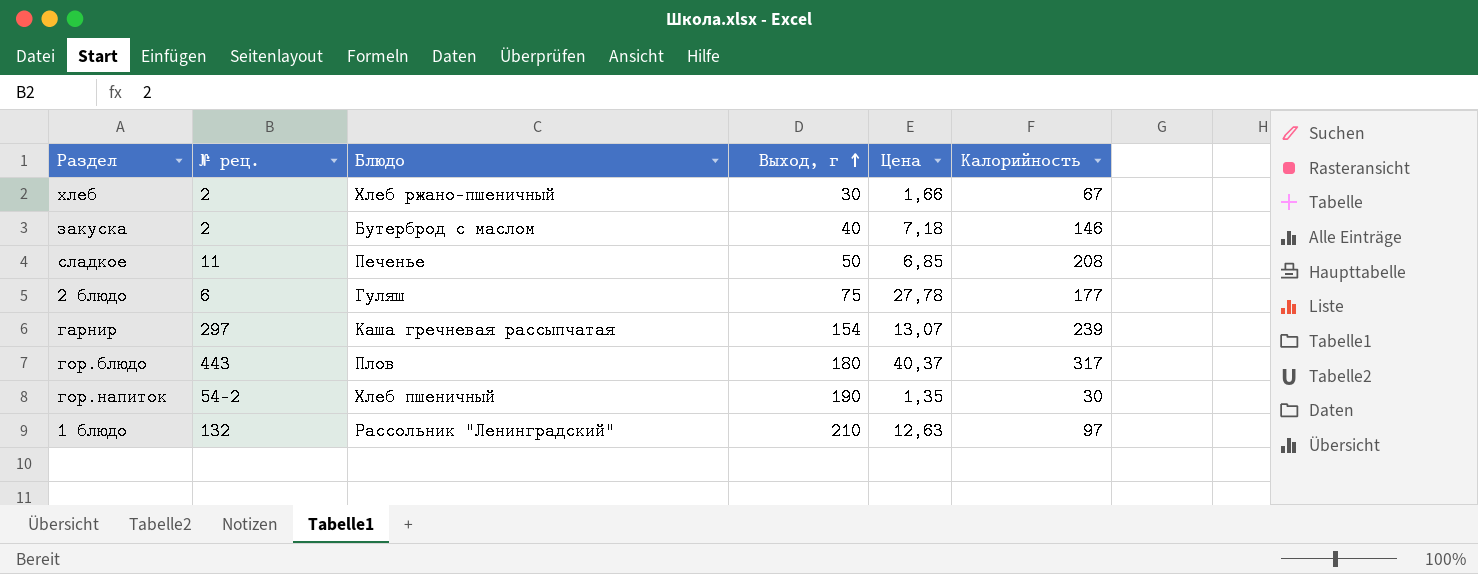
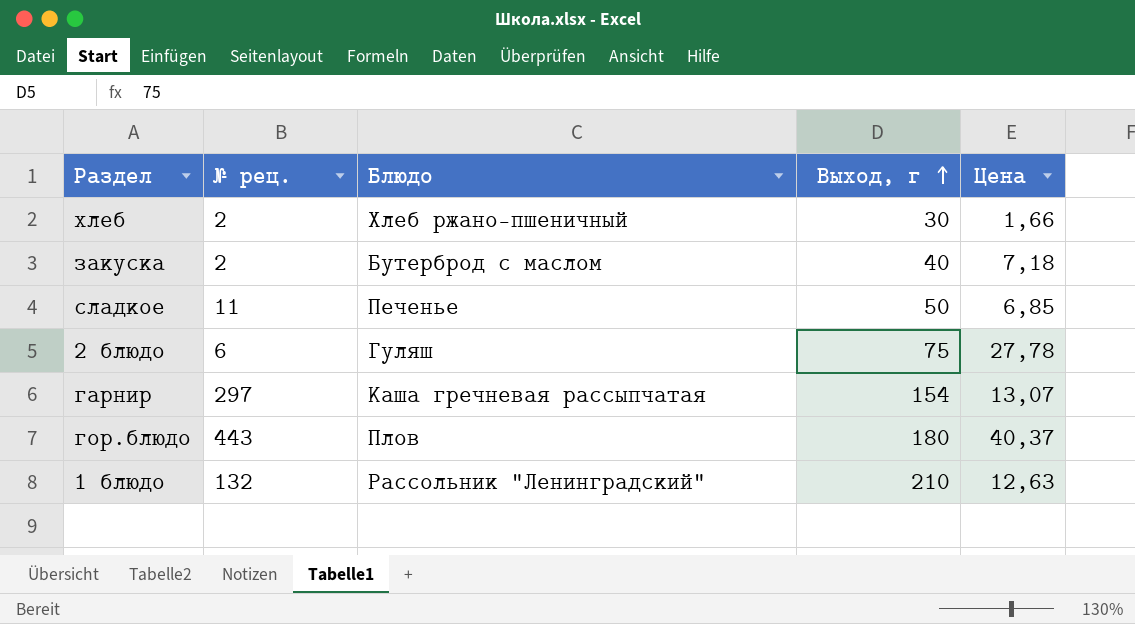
column Калорийность | position: 6 -> none
row гор.напиток: 54-2 | Хлеб пшеничный | 190 | 1,35 | 30 -> none

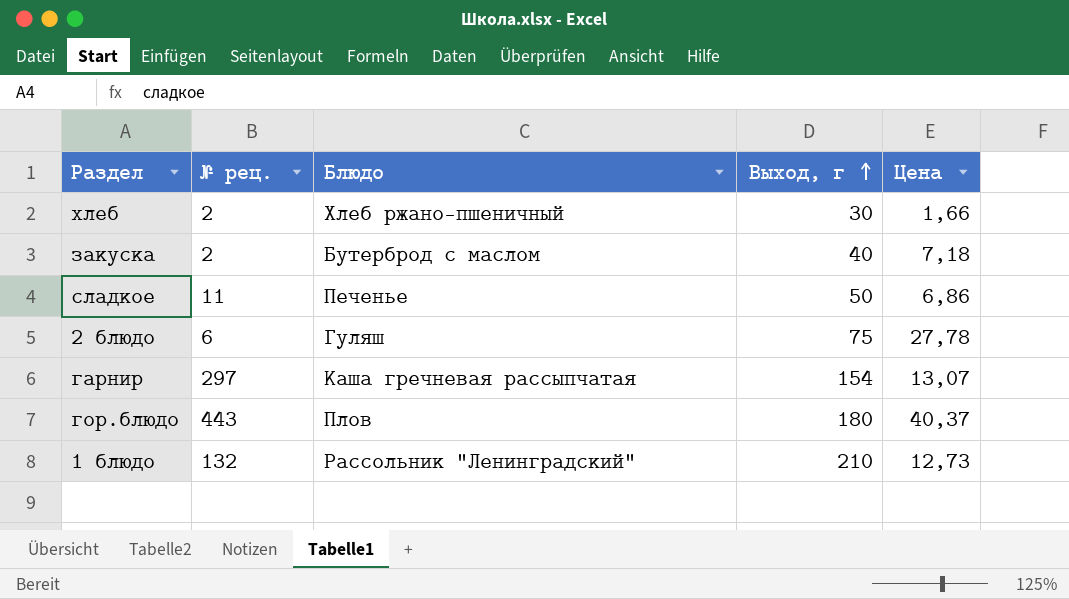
сладкое | Цена: 6,85 -> 6,86
1 блюдо | Цена: 12,63 -> 12,73

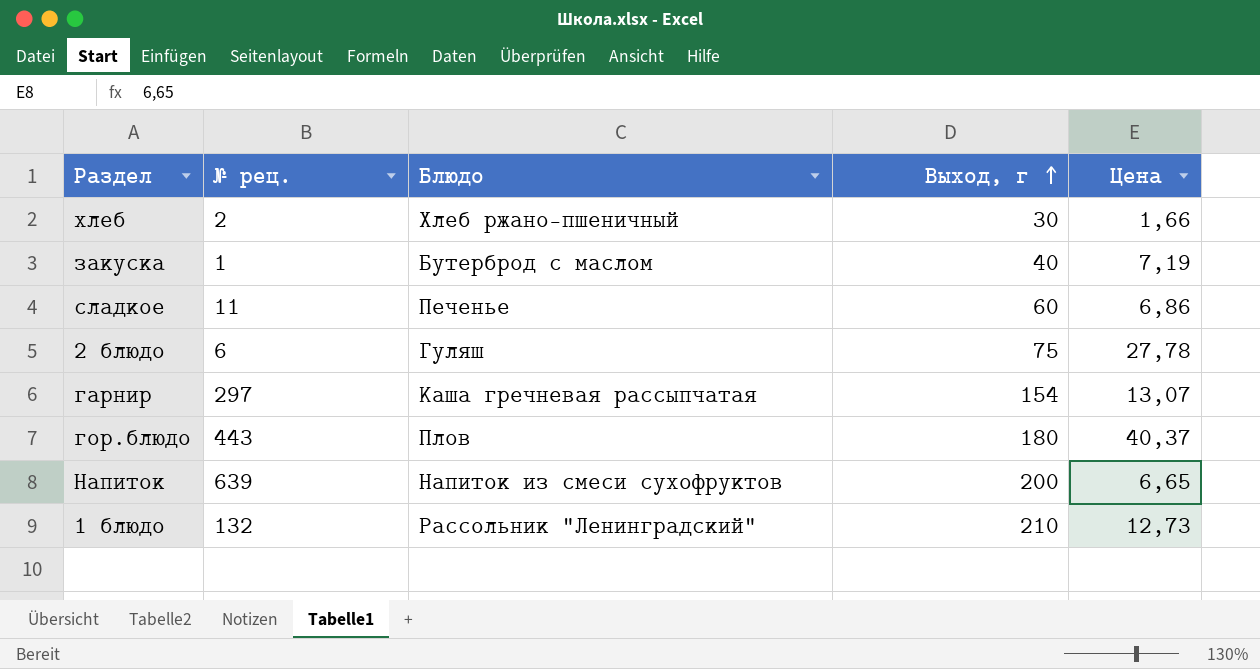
закуска | № рец.: 2 -> 1
закуска | Цена: 7,18 -> 7,19
сладкое | Выход, г: 50 -> 60
row Напиток: none -> 639 | Напиток из смеси сухофруктов | 200 | 6,65

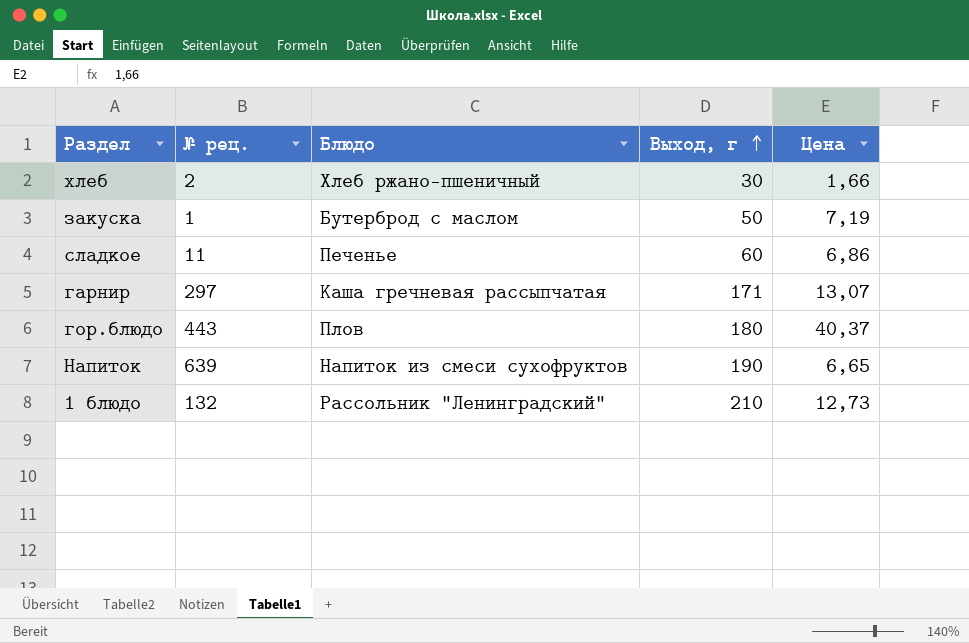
row 2 блюдо: 6 | Гуляш | 75 | 27,78 -> none
закуска | Выход, г: 40 -> 50
гарнир | Выход, г: 154 -> 171
Напиток | Выход, г: 200 -> 190

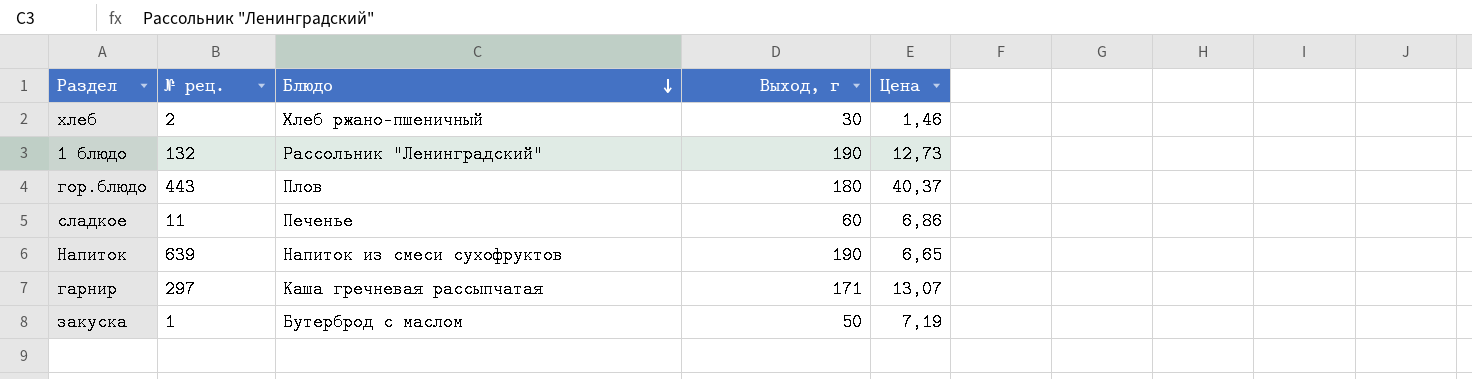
row order: Выход, г ascending -> Блюдо descending
хлеб | Цена: 1,66 -> 1,46
1 блюдо | Выход, г: 210 -> 190

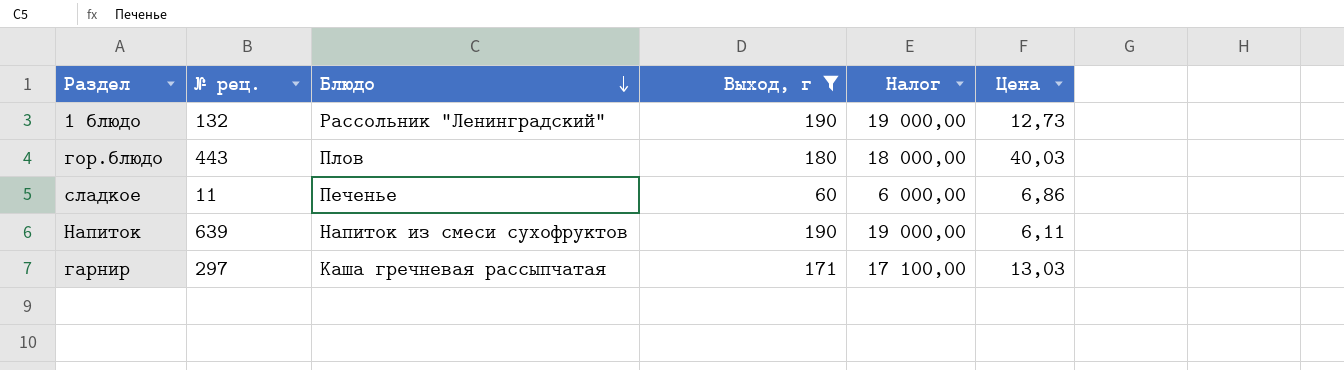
filter: none -> Выход, г >= 60
column Налог | formula: none -> [Выход, г] * 100
гор.блюдо | Цена: 40,37 -> 40,03
Напиток | Цена: 6,65 -> 6,11
гарнир | Цена: 13,07 -> 13,03

